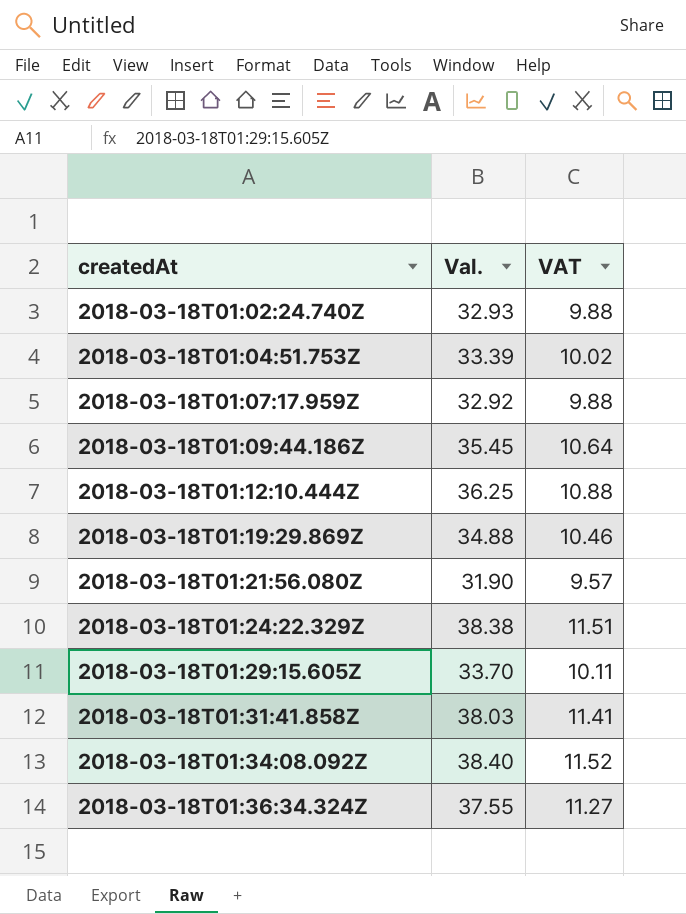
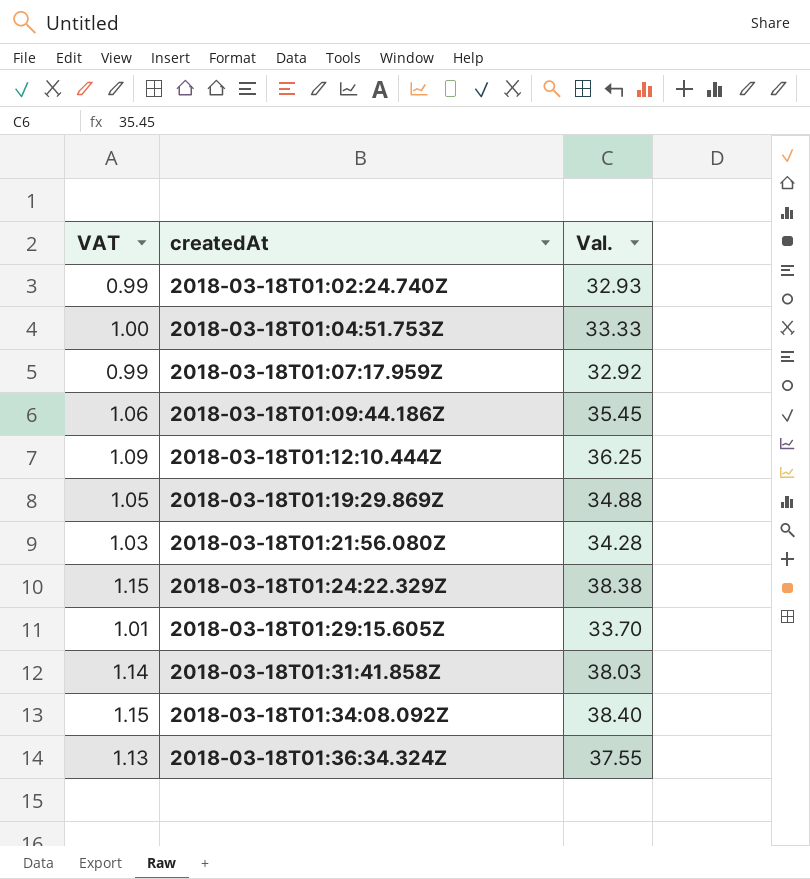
column VAT | formula: [Val.] * 0.3 -> [Val.] * 0.03
column VAT | position: 3 -> 1
2018-03-18T01:04:51.753Z | Val.: 33.39 -> 33.33
2018-03-18T01:21:56.080Z | Val.: 31.90 -> 34.28

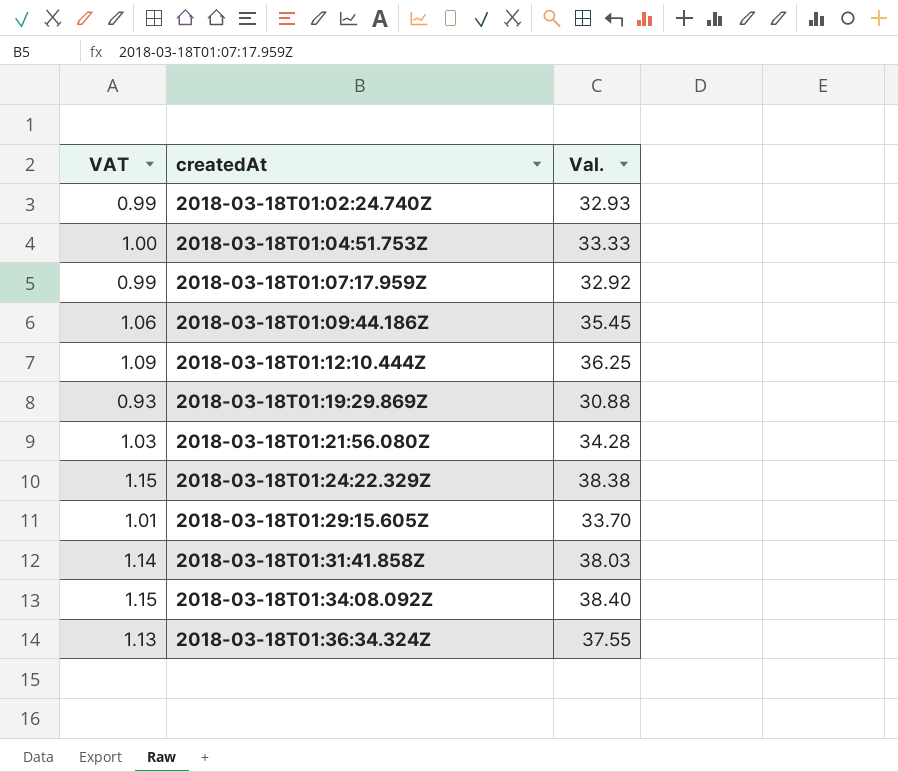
2018-03-18T01:19:29.869Z | VAT: 1.05 -> 0.93
2018-03-18T01:19:29.869Z | Val.: 34.88 -> 30.88

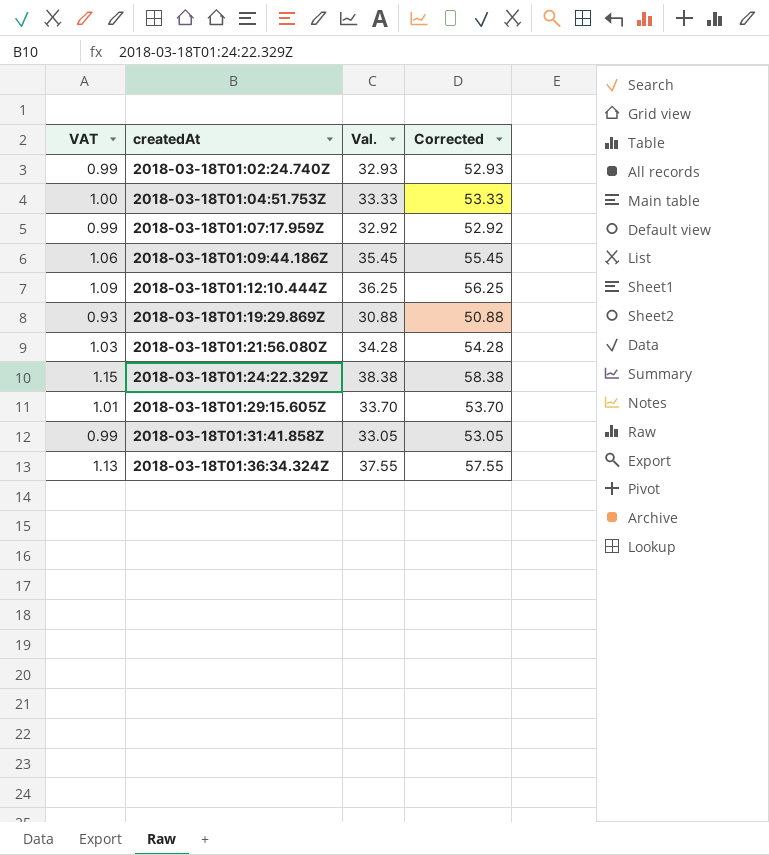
column Corrected | formula: none -> [Val.] + 20
row 2018-03-18T01:34:08.092Z: 1.15 | 38.40 -> none
2018-03-18T01:31:41.858Z | VAT: 1.14 -> 0.99
2018-03-18T01:31:41.858Z | Val.: 38.03 -> 33.05

